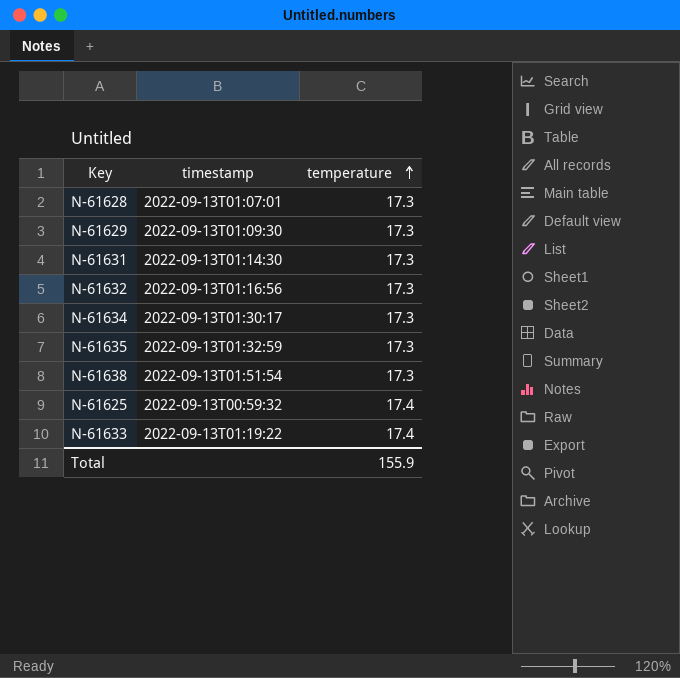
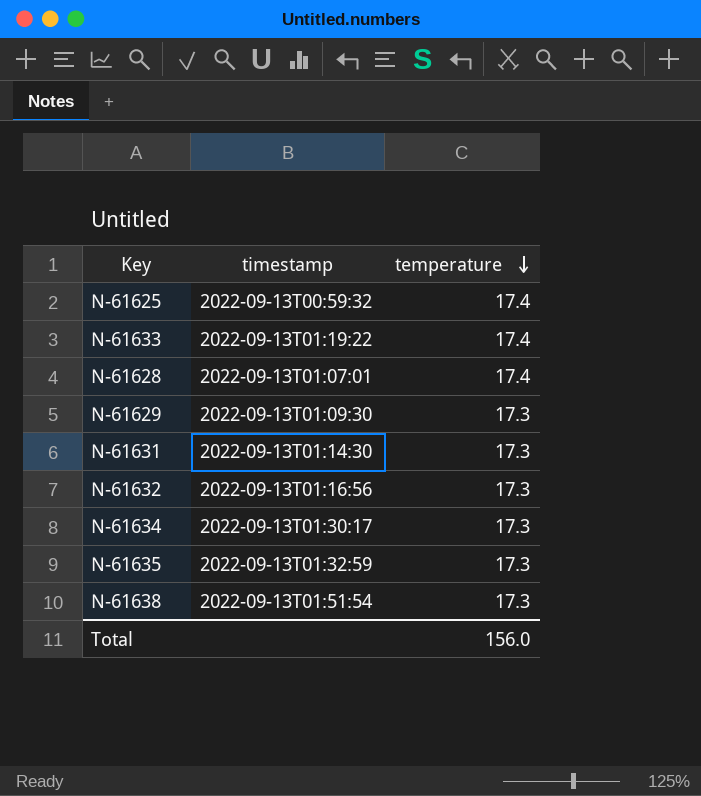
row order: temperature ascending -> temperature descending
N-61628 | temperature: 17.3 -> 17.4
Total | temperature: 155.9 -> 156.0

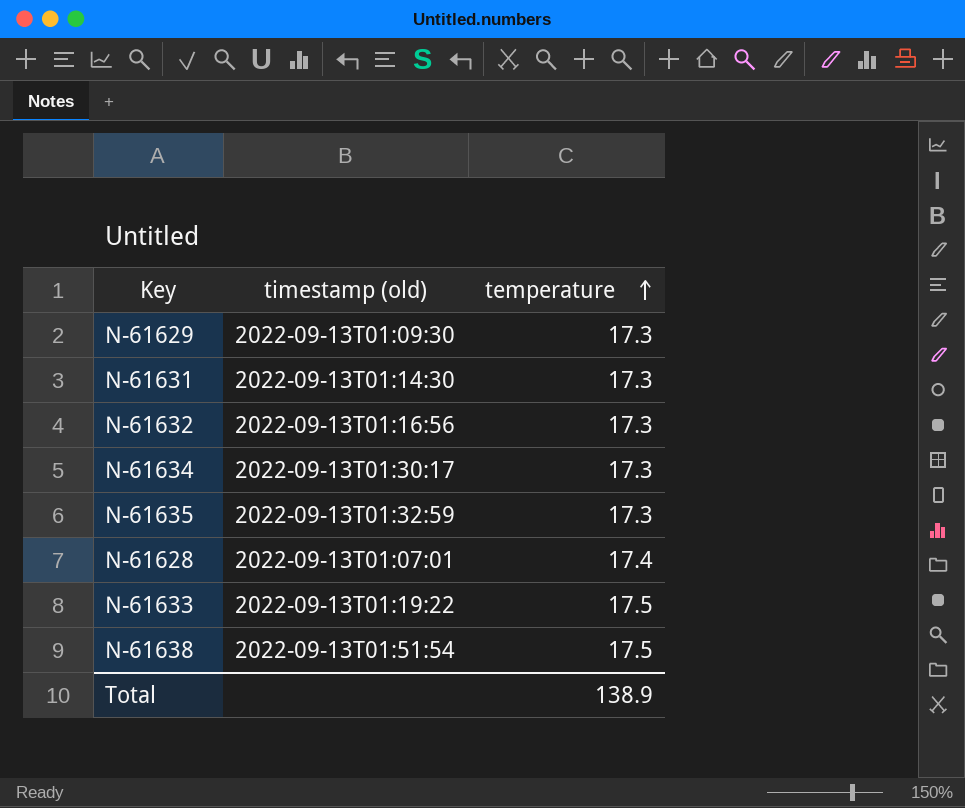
row order: temperature descending -> temperature ascending
column name: timestamp -> timestamp (old)
row N-61625: 2022-09-13T00:59:32 | 17.4 -> none
N-61633 | temperature: 17.4 -> 17.5
N-61638 | temperature: 17.3 -> 17.5
Total | temperature: 156.0 -> 138.9

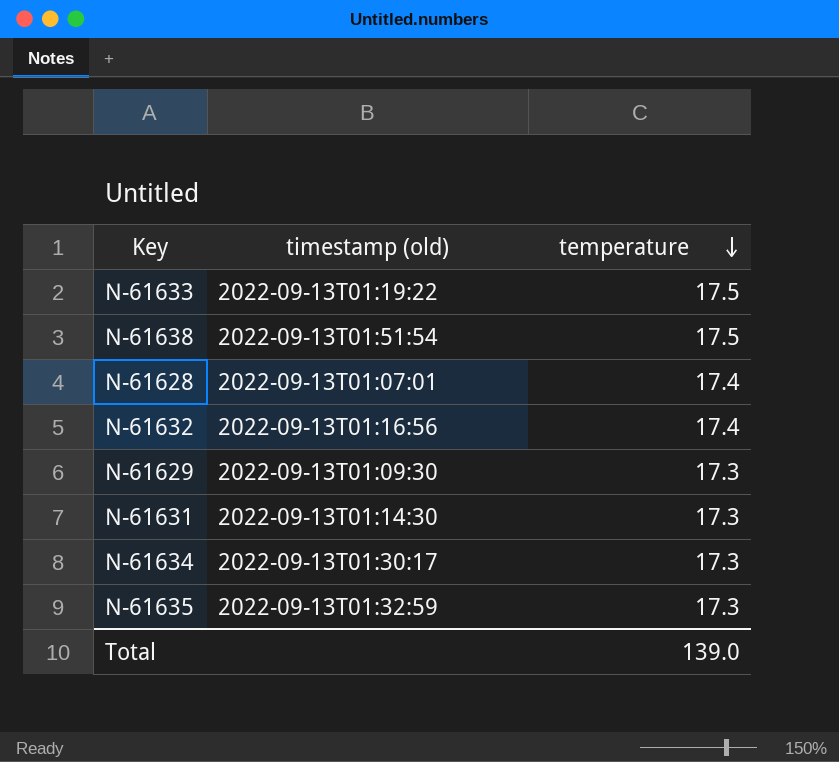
row order: temperature ascending -> temperature descending
N-61632 | temperature: 17.3 -> 17.4
Total | temperature: 138.9 -> 139.0

